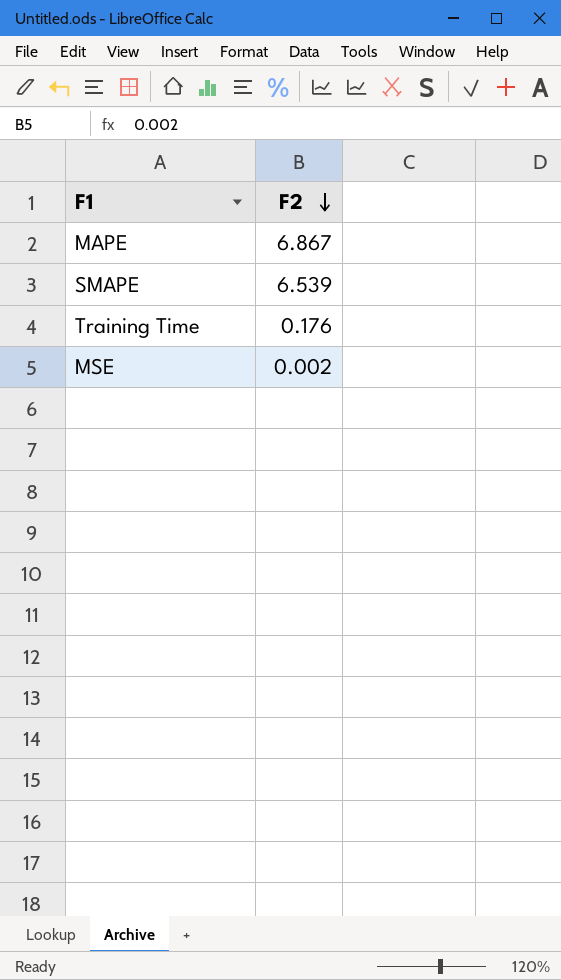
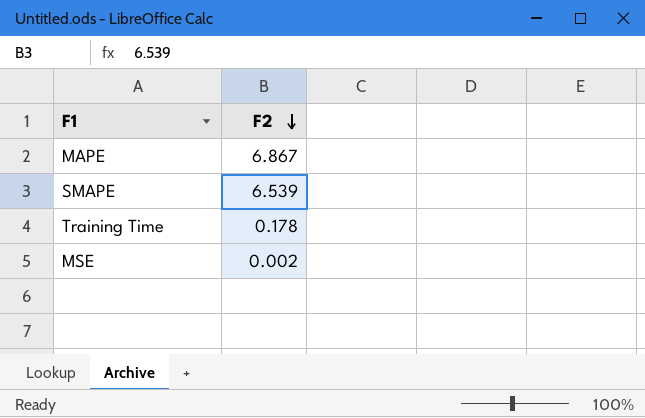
Training Time | F2: 0.176 -> 0.178

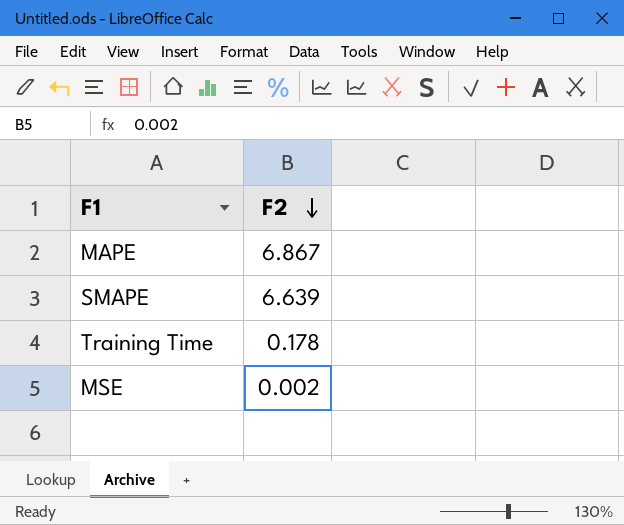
SMAPE | F2: 6.539 -> 6.639

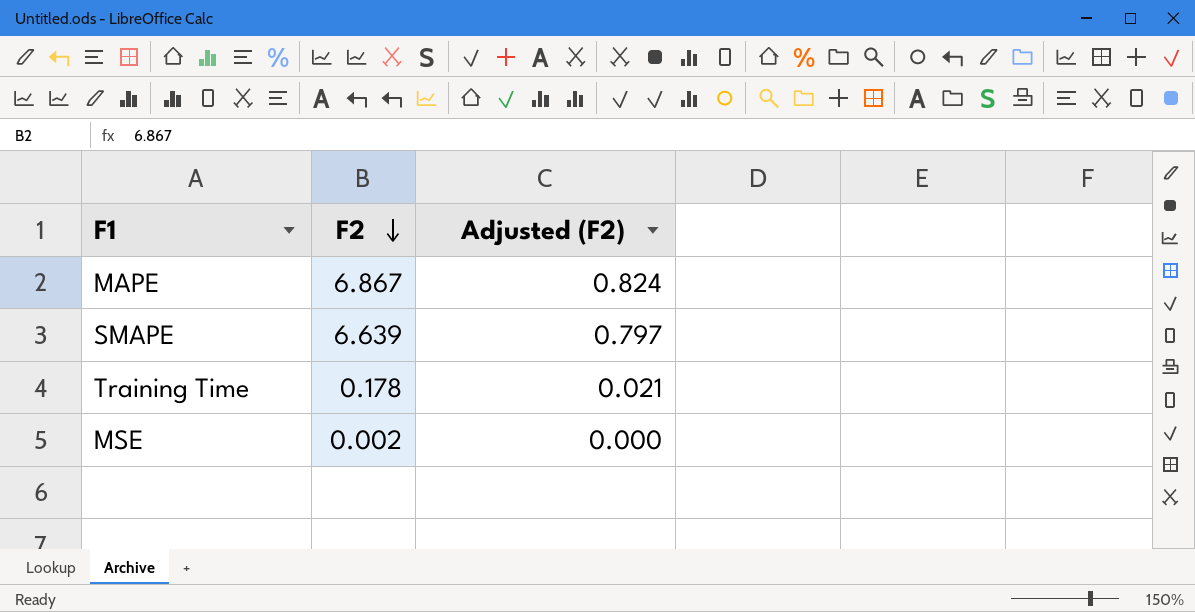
column Adjusted (F2) | formula: none -> [F2] * 0.12

